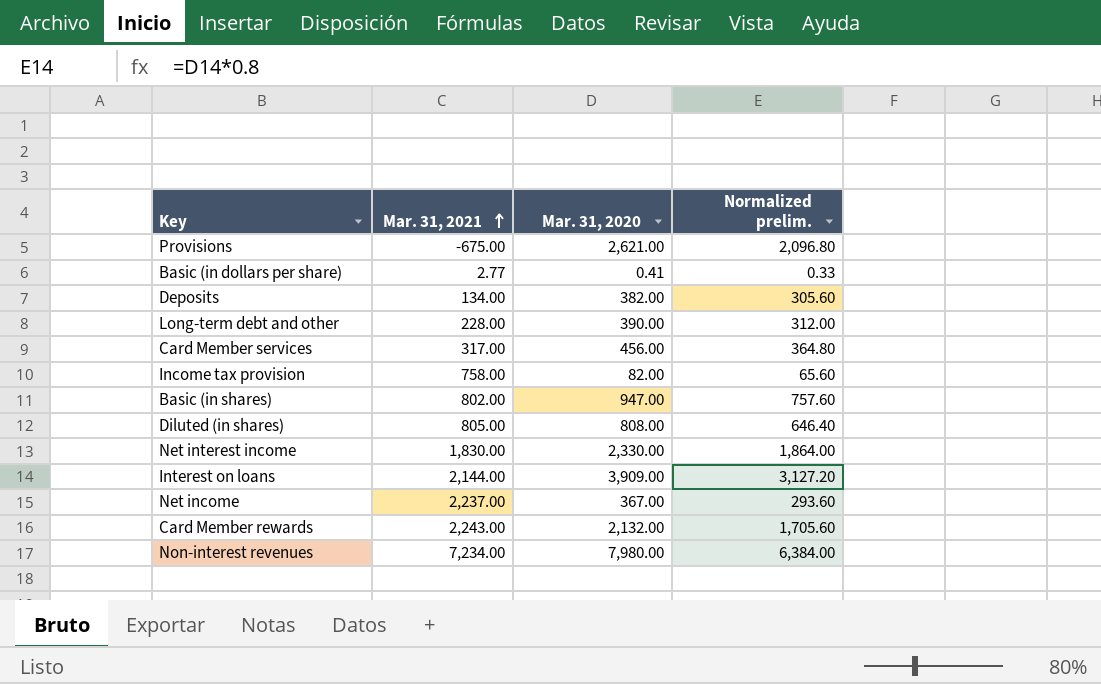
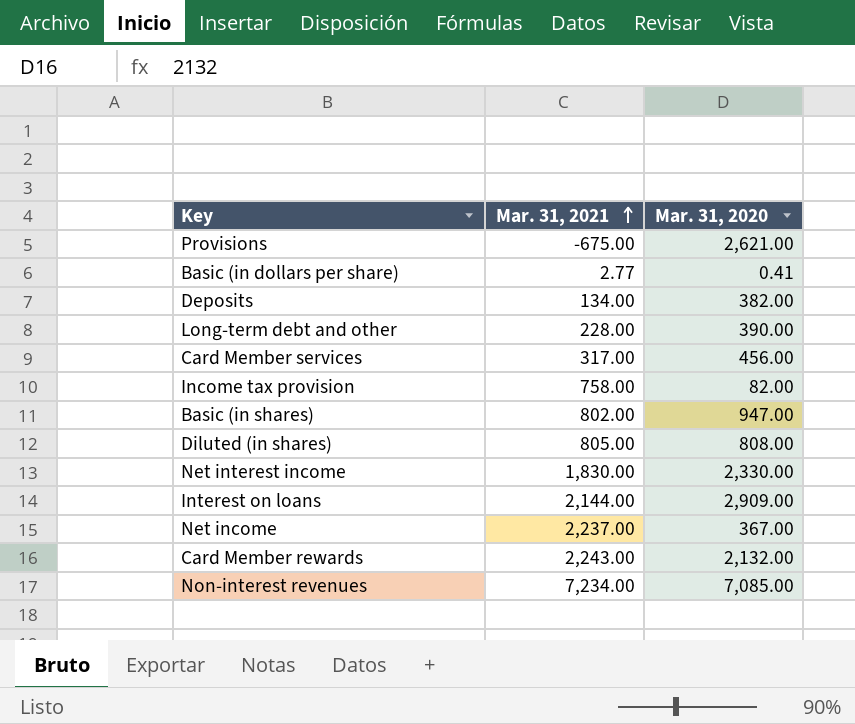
column Normalized prelim. | formula: [Mar. 31, 2020] * 0.8 -> none
Interest on loans | Mar. 31, 2020: 3,909.00 -> 2,909.00
Non-interest revenues | Mar. 31, 2020: 7,980.00 -> 7,085.00

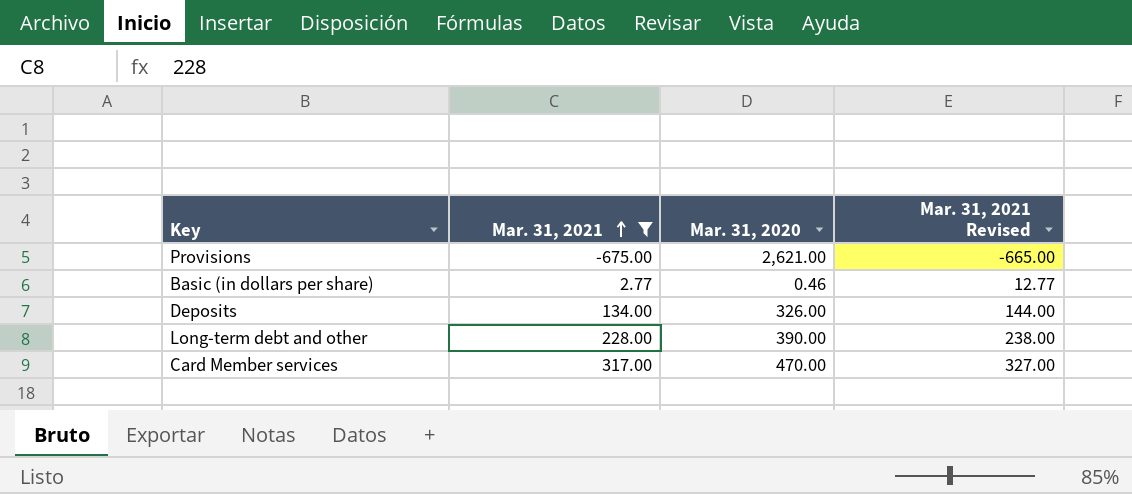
filter: none -> Mar. 31, 2021 <= 317.00
column Mar. 31, 2021 Revised | formula: none -> [Mar. 31, 2021] + 10
Basic (in dollars per share) | Mar. 31, 2020: 0.41 -> 0.46
Deposits | Mar. 31, 2020: 382.00 -> 326.00
Card Member services | Mar. 31, 2020: 456.00 -> 470.00

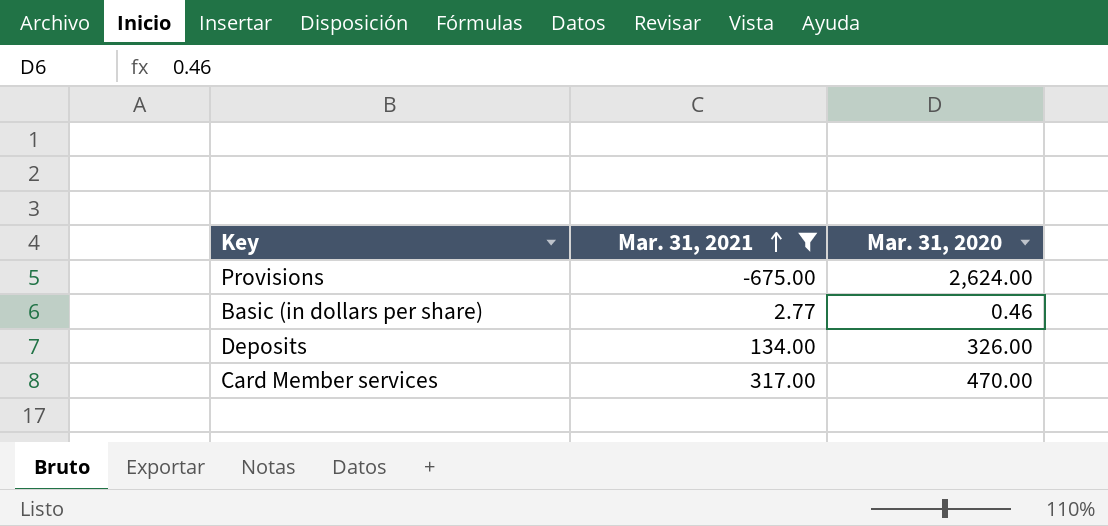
column Mar. 31, 2021 Revised | formula: [Mar. 31, 2021] + 10 -> none
row Long-term debt and other: 228.00 | 390.00 | 238.00 -> none
Provisions | Mar. 31, 2020: 2,621.00 -> 2,624.00

